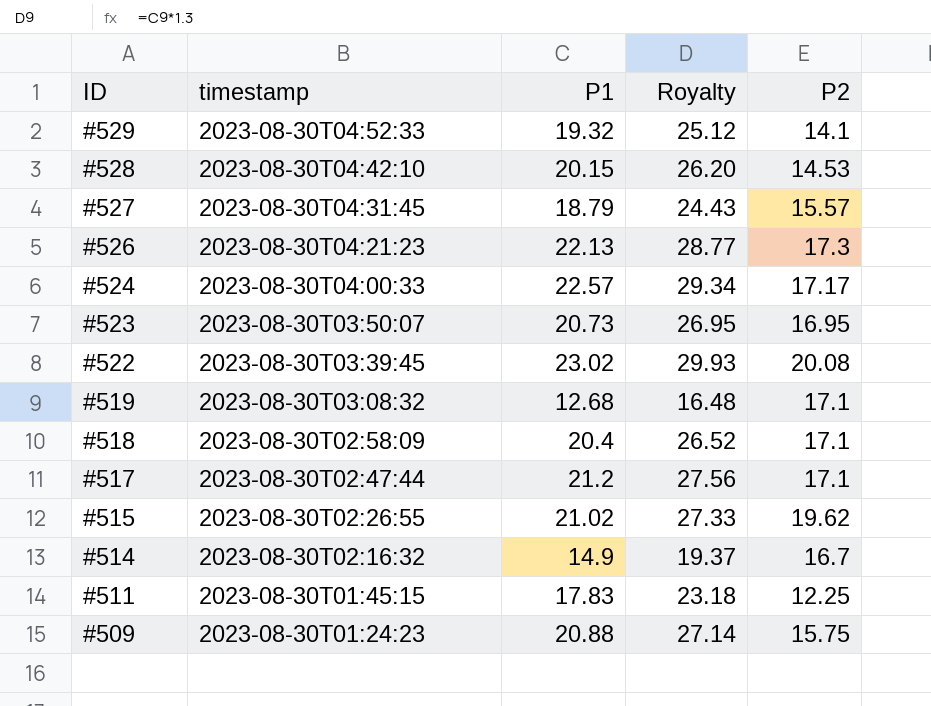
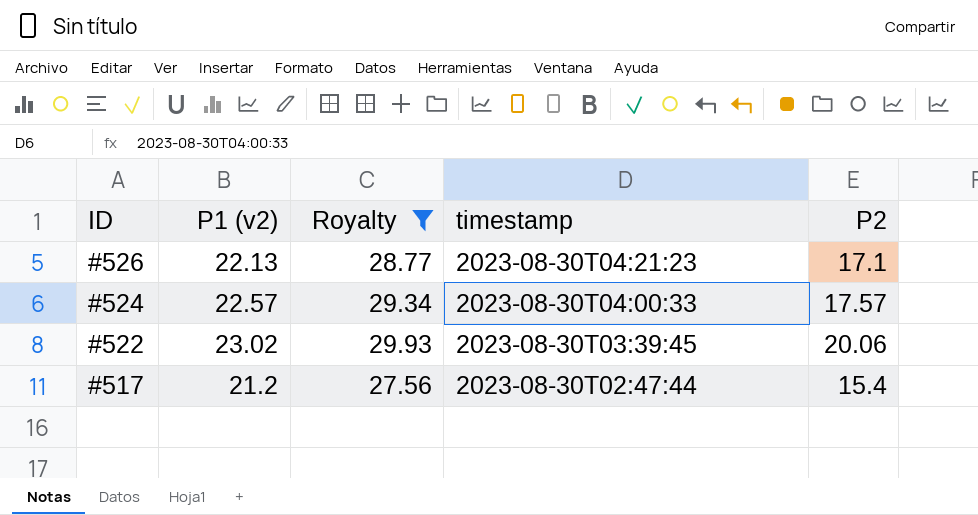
filter: none -> Royalty >= 27.56
column name: P1 -> P1 (v2)
column timestamp | position: 2 -> 4
#526 | P2: 17.3 -> 17.1
#524 | P2: 17.17 -> 17.57
#522 | P2: 20.08 -> 20.06
#517 | P2: 17.1 -> 15.4

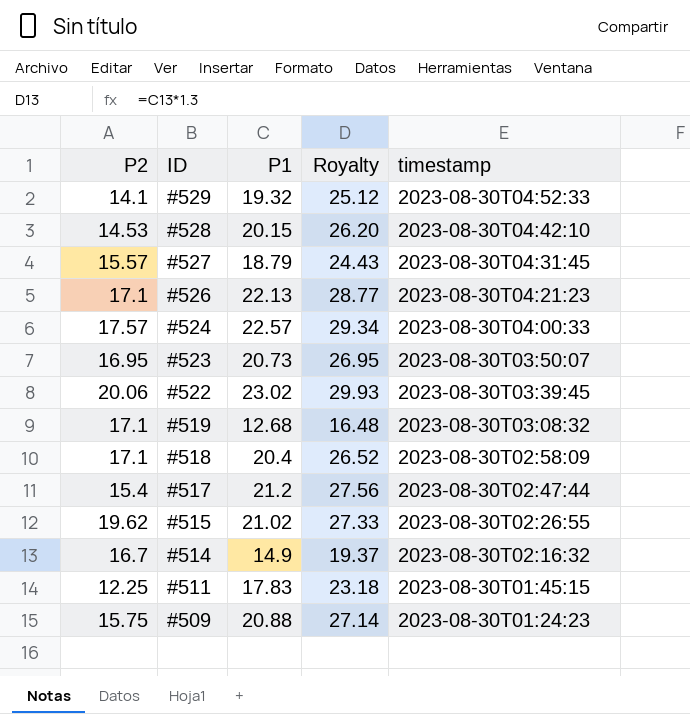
filter: Royalty >= 27.56 -> none
column P2 | position: 5 -> 1
column name: P1 (v2) -> P1

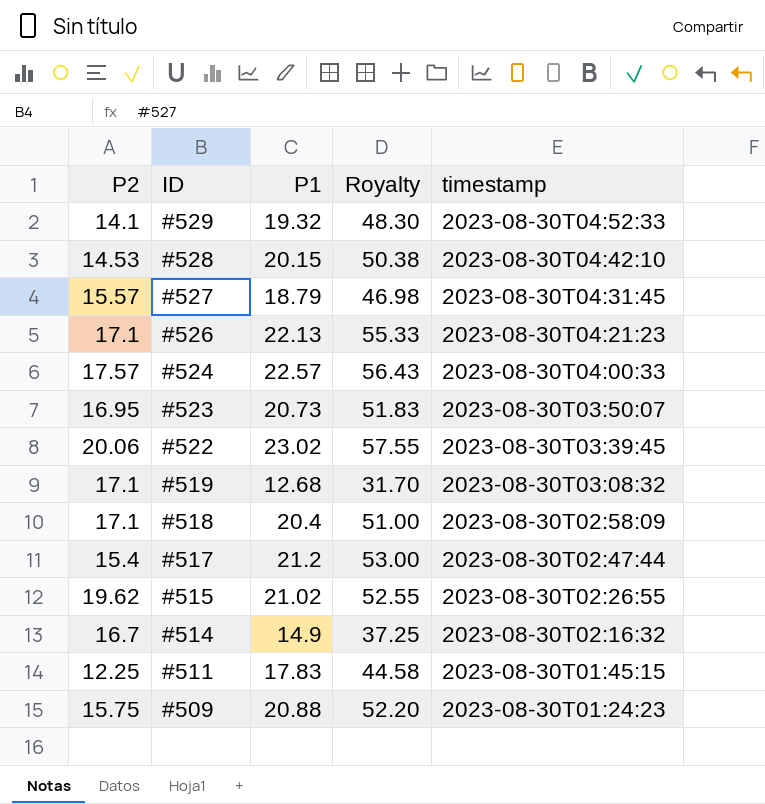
column Royalty | formula: [P1] * 1.3 -> [P1] * 2.5

